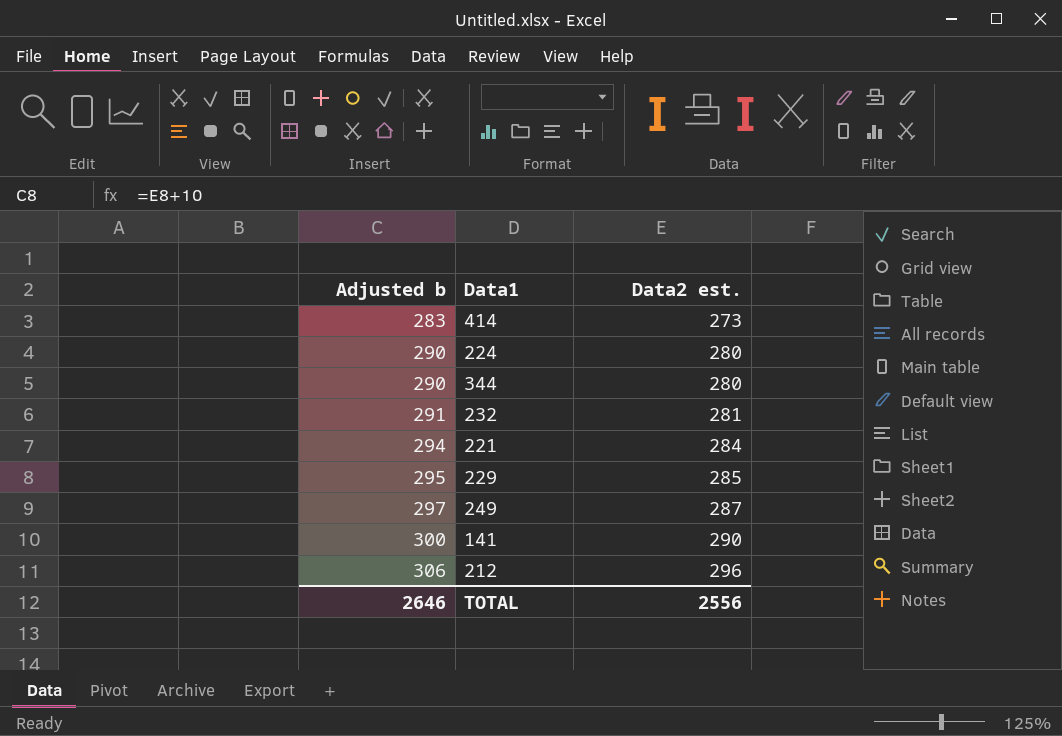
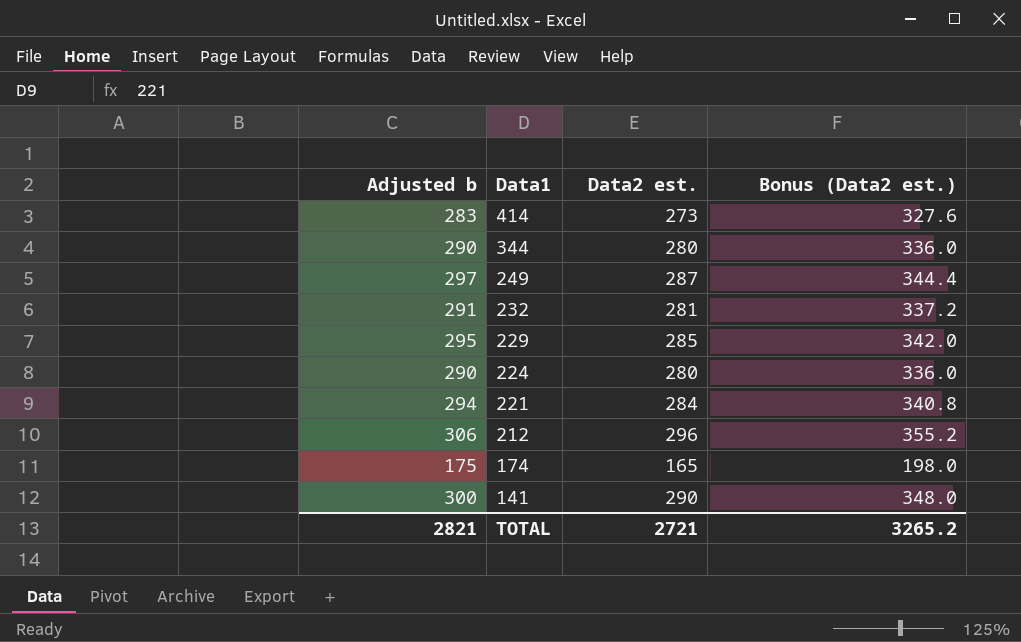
row order: Adjusted b ascending -> Data1 descending
column Bonus (Data2 est.) | formula: none -> [Data2 est.] * 1.2
row 174: none -> 175 | 165 | 198.0
TOTAL | Adjusted b: 2646 -> 2821
TOTAL | Data2 est.: 2556 -> 2721

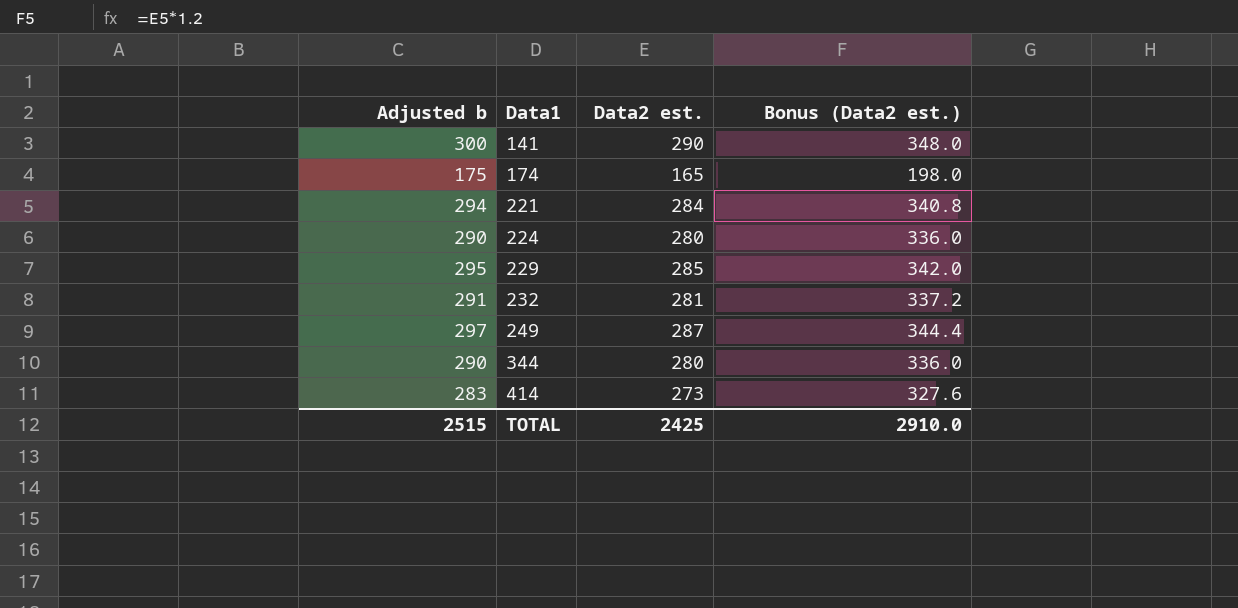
row order: Data1 descending -> Data1 ascending
row 212: 306 | 296 | 355.2 -> none
TOTAL | Adjusted b: 2821 -> 2515
TOTAL | Data2 est.: 2721 -> 2425
TOTAL | Bonus (Data2 est.): 3265.2 -> 2910.0

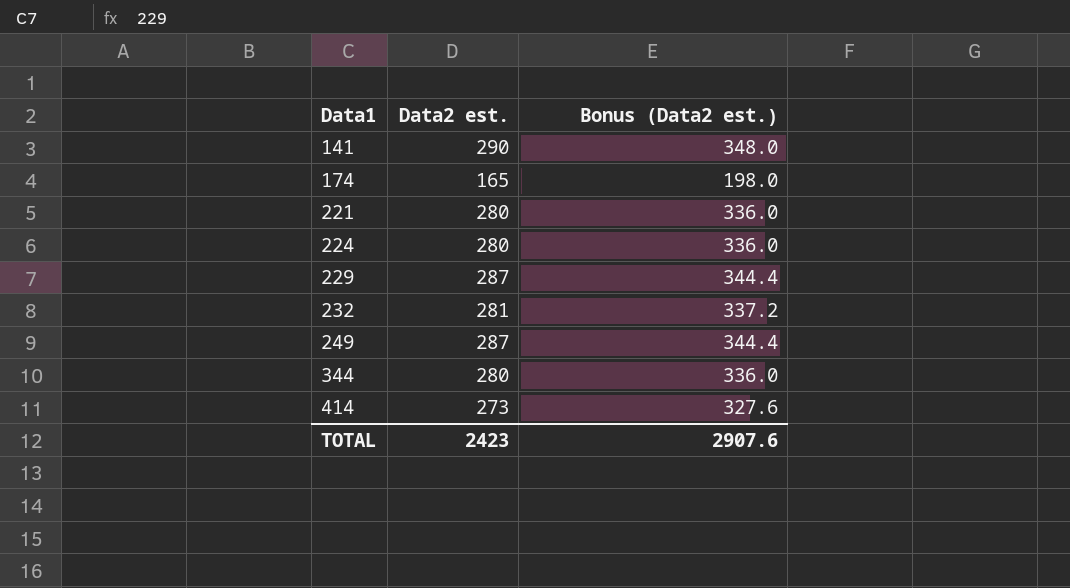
column Adjusted b | formula: [Data2 est.] + 10 -> none
221 | Data2 est.: 284 -> 280
221 | Bonus (Data2 est.): 340.8 -> 336.0
229 | Data2 est.: 285 -> 287
229 | Bonus (Data2 est.): 342.0 -> 344.4
TOTAL | Data2 est.: 2425 -> 2423
TOTAL | Bonus (Data2 est.): 2910.0 -> 2907.6

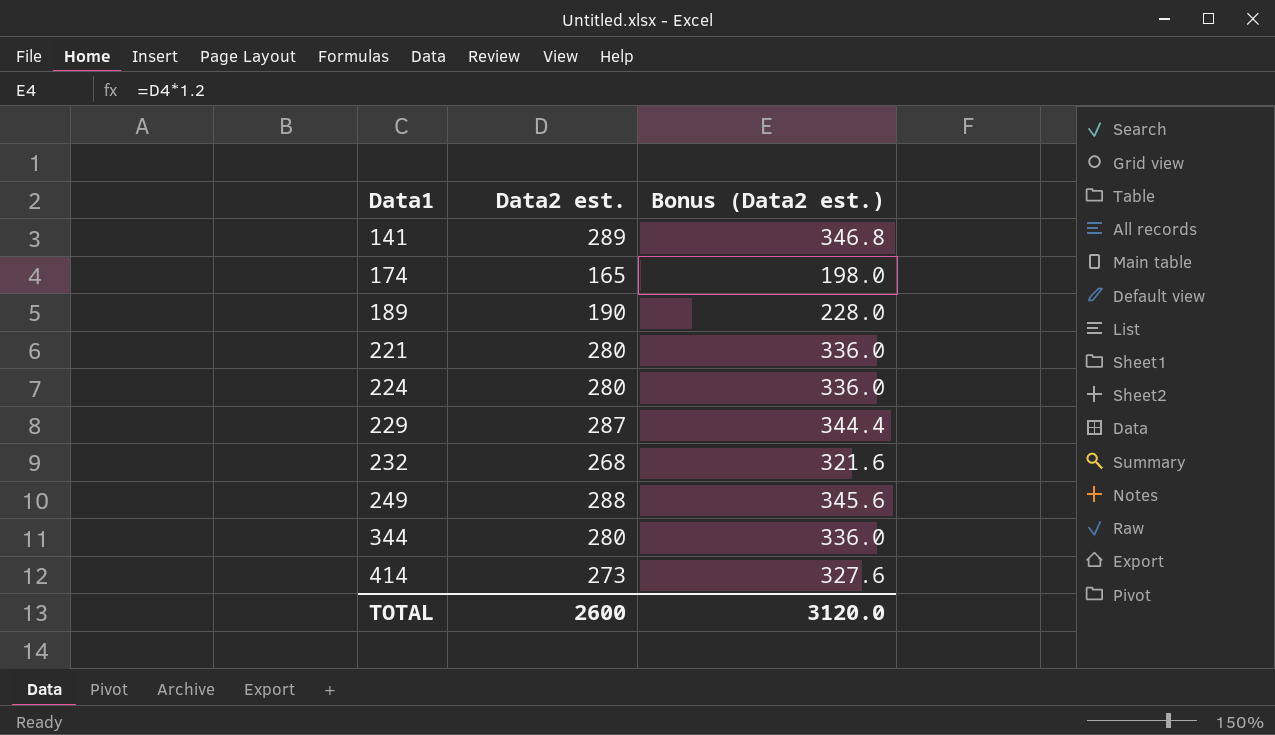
141 | Data2 est.: 290 -> 289
141 | Bonus (Data2 est.): 348.0 -> 346.8
row 189: none -> 190 | 228.0
232 | Data2 est.: 281 -> 268
232 | Bonus (Data2 est.): 337.2 -> 321.6
249 | Data2 est.: 287 -> 288
249 | Bonus (Data2 est.): 344.4 -> 345.6
TOTAL | Data2 est.: 2423 -> 2600
TOTAL | Bonus (Data2 est.): 2907.6 -> 3120.0

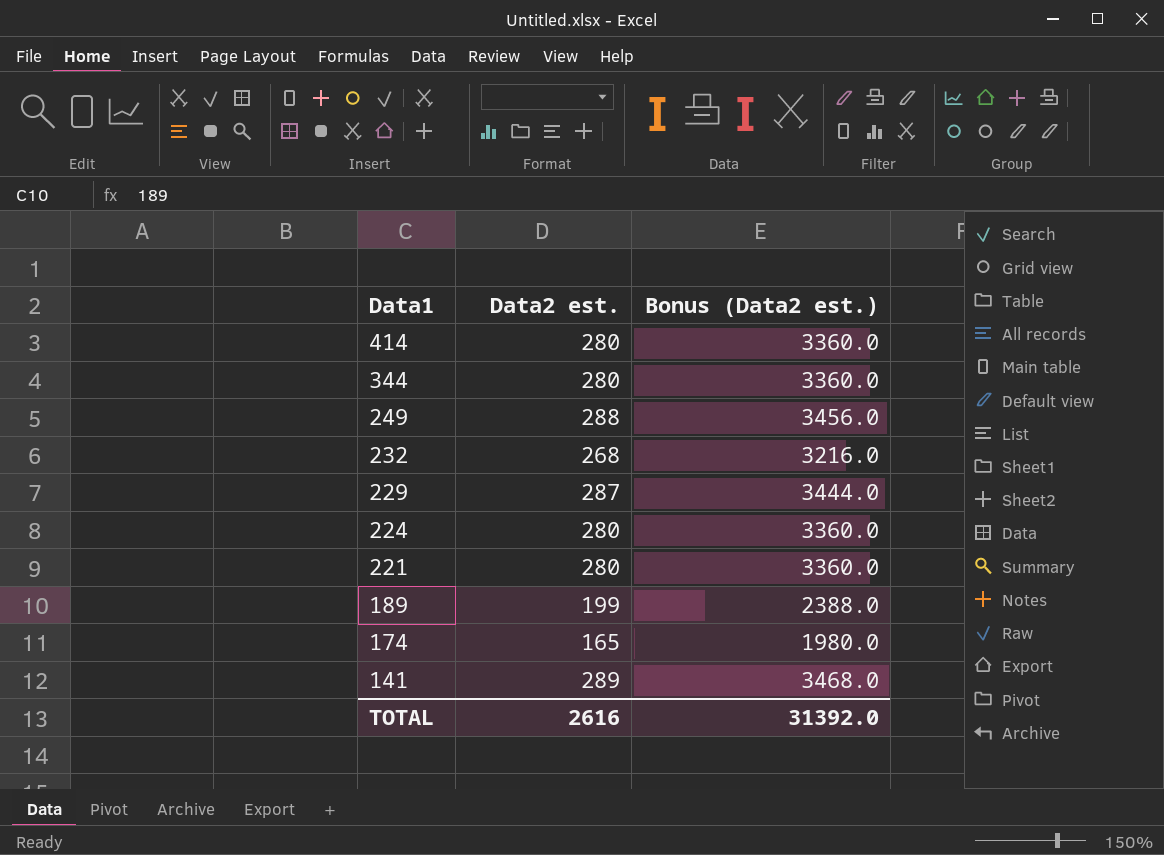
row order: Data1 ascending -> Data1 descending
column Bonus (Data2 est.) | formula: [Data2 est.] * 1.2 -> [Data2 est.] * 12
414 | Data2 est.: 273 -> 280
189 | Data2 est.: 190 -> 199
TOTAL | Data2 est.: 2600 -> 2616
TOTAL | Bonus (Data2 est.): 3120.0 -> 31392.0

